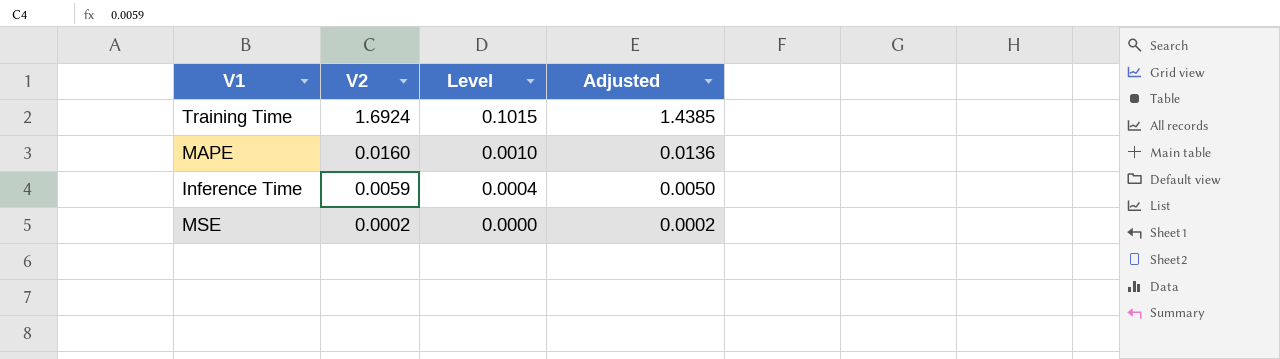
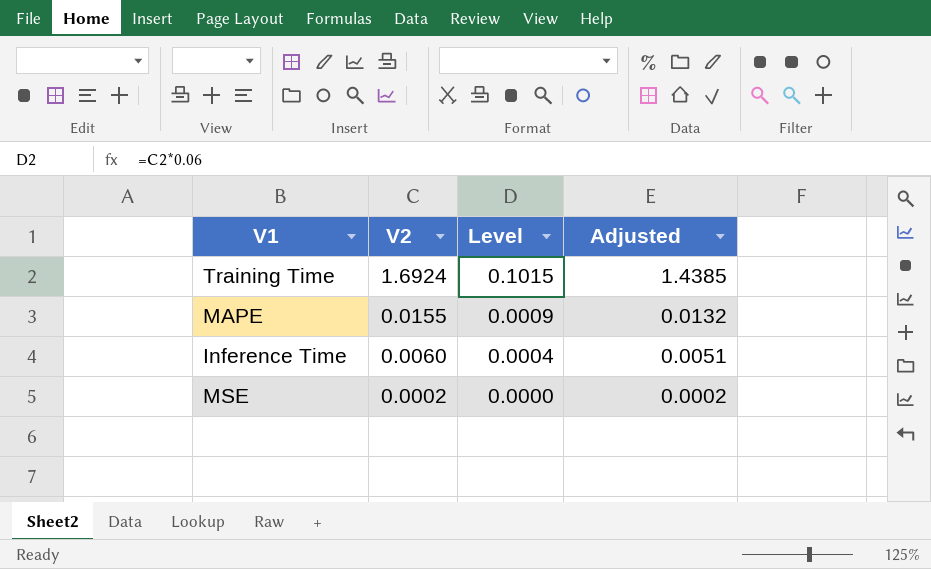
MAPE | V2: 0.0160 -> 0.0155
MAPE | Level: 0.0010 -> 0.0009
MAPE | Adjusted: 0.0136 -> 0.0132
Inference Time | V2: 0.0059 -> 0.0060
Inference Time | Adjusted: 0.0050 -> 0.0051

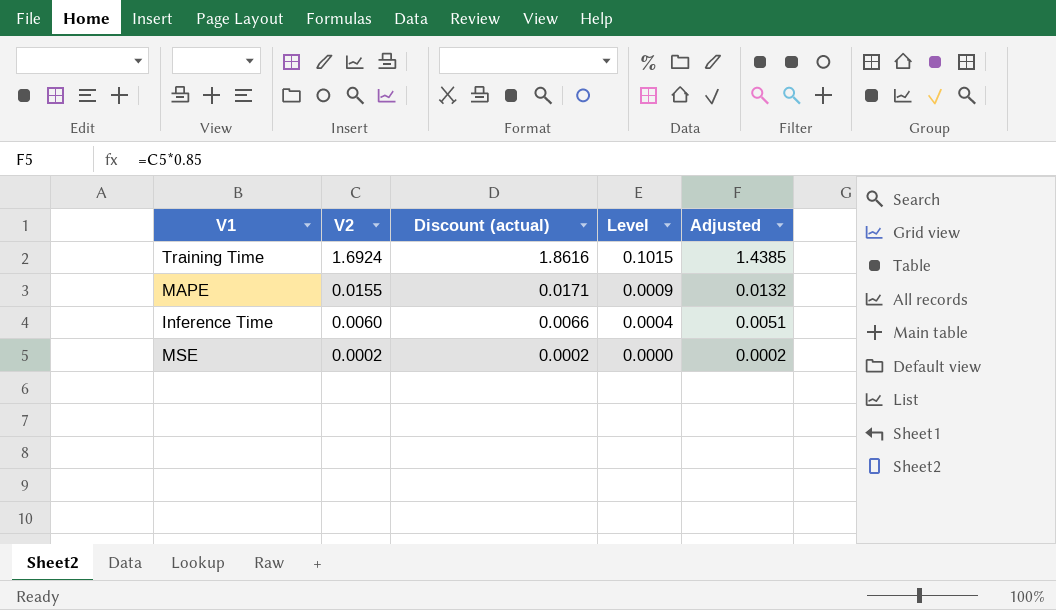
column Discount (actual) | formula: none -> [V2] * 1.1

